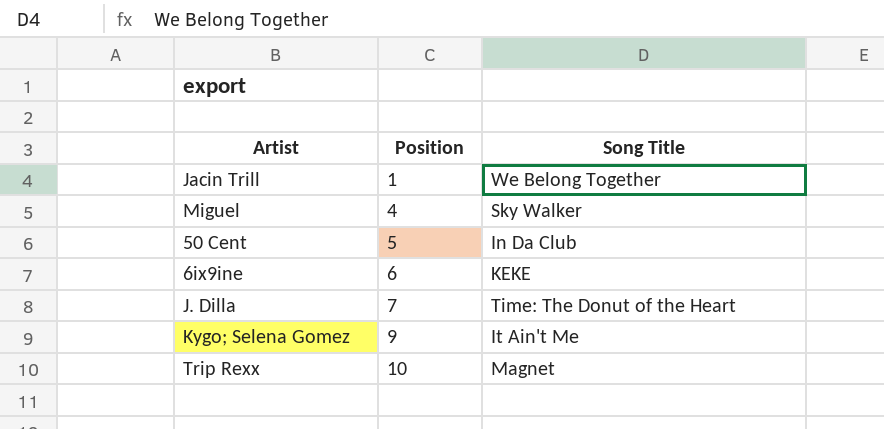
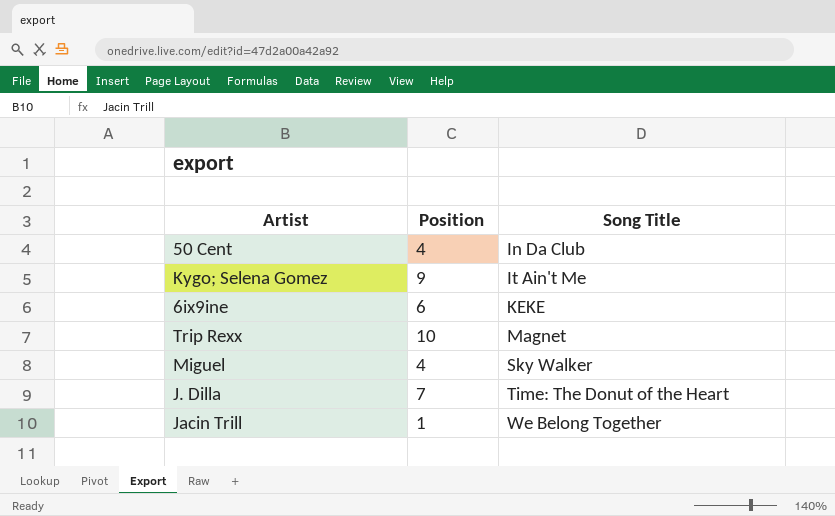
row order: Position ascending -> Song Title ascending
50 Cent | Position: 5 -> 4

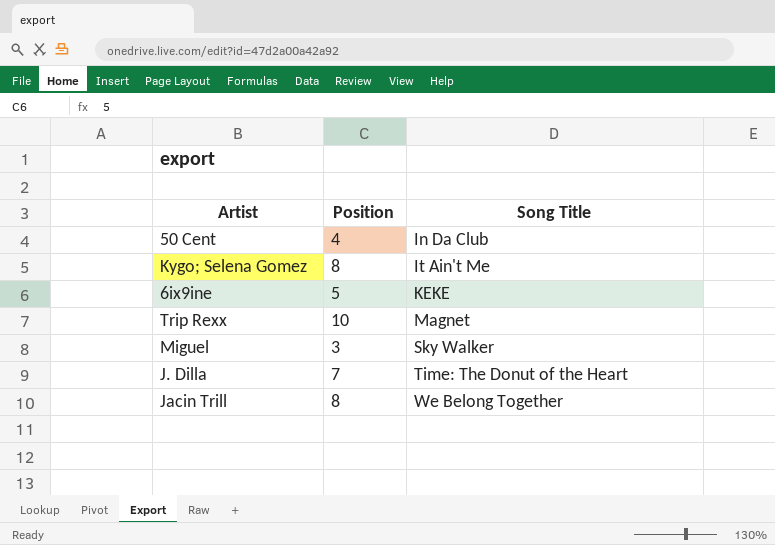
Kygo; Selena Gomez | Position: 9 -> 8
6ix9ine | Position: 6 -> 5
Miguel | Position: 4 -> 3
Jacin Trill | Position: 1 -> 8

